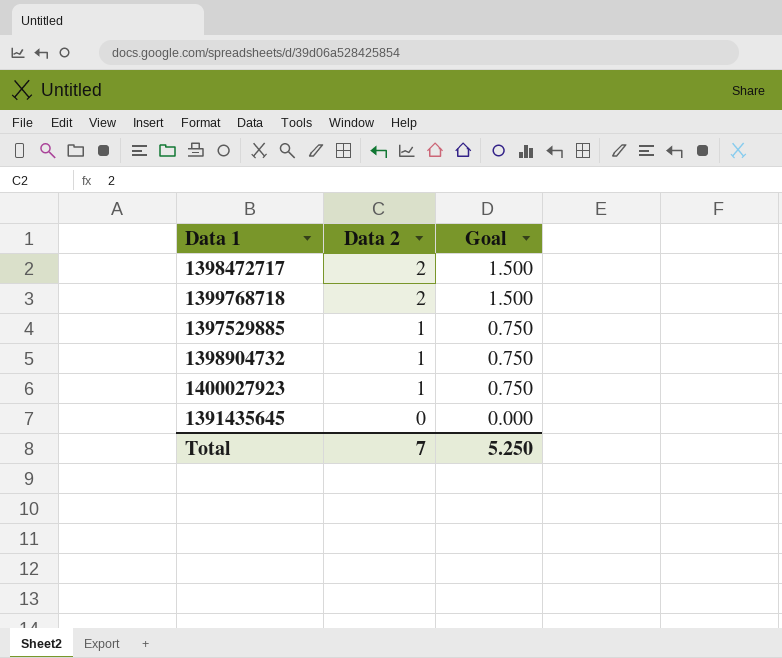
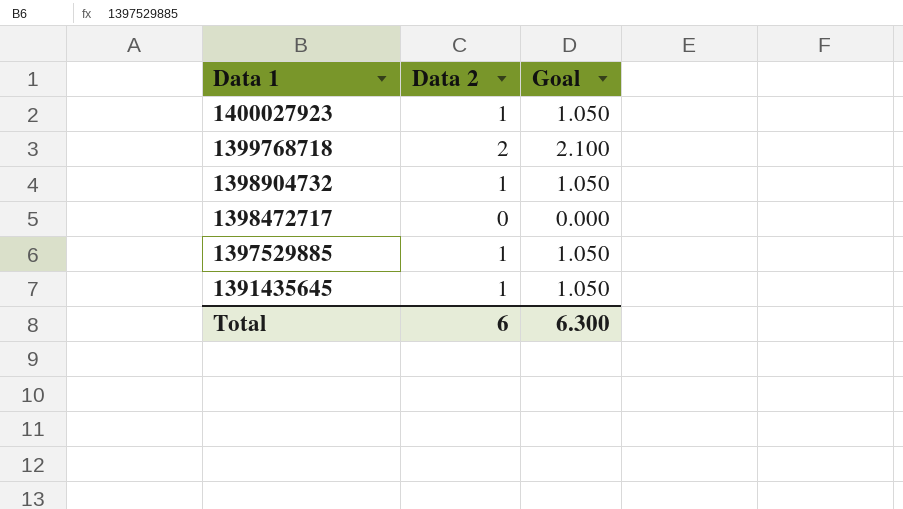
row order: Data 2 descending -> Data 1 descending
column Goal | formula: [Data 2] * 0.75 -> [Data 2] * 1.05
1398472717 | Data 2: 2 -> 0
1391435645 | Data 2: 0 -> 1
Total | Data 2: 7 -> 6
Total | Goal: 5.250 -> 6.300

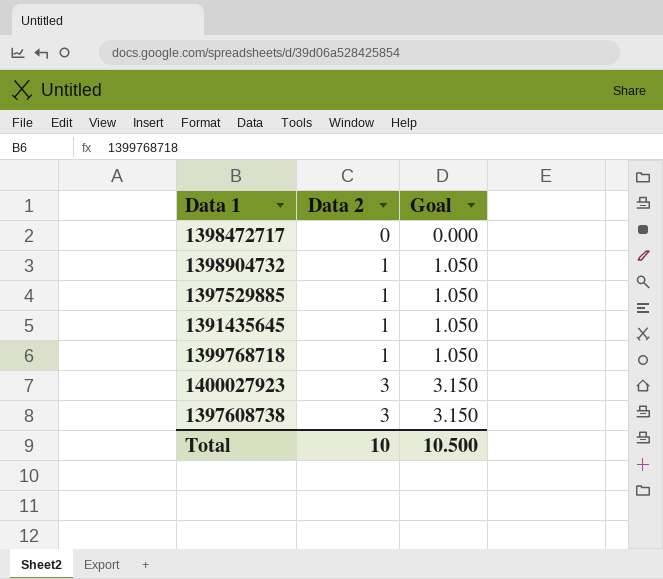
row order: Data 1 descending -> Data 2 ascending
1399768718 | Data 2: 2 -> 1
1399768718 | Goal: 2.100 -> 1.050
1400027923 | Data 2: 1 -> 3
1400027923 | Goal: 1.050 -> 3.150
row 1397608738: none -> 3 | 3.150
Total | Data 2: 6 -> 10
Total | Goal: 6.300 -> 10.500

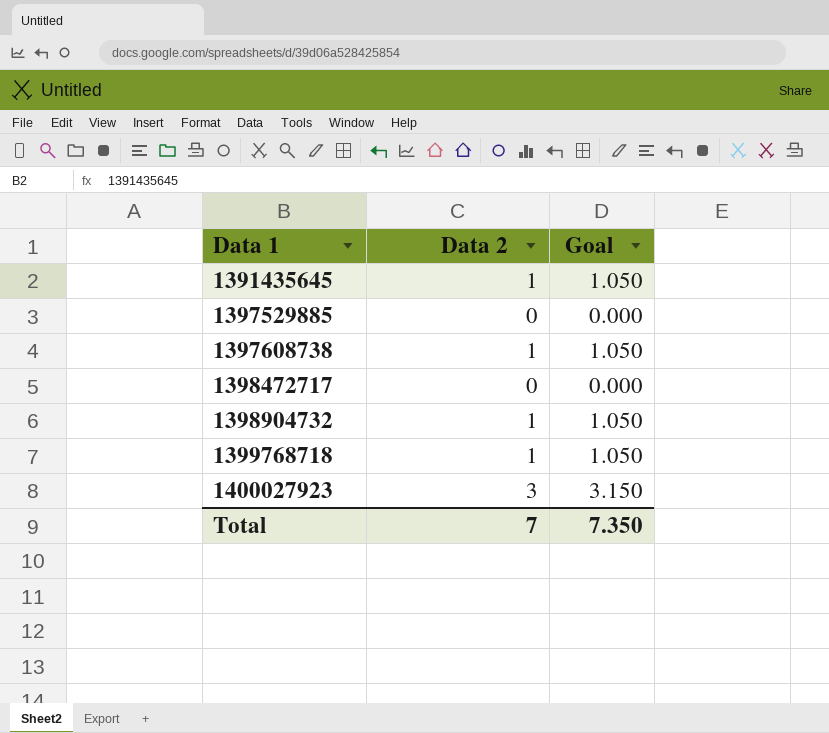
row order: Data 2 ascending -> Data 1 ascending
1397529885 | Data 2: 1 -> 0
1397529885 | Goal: 1.050 -> 0.000
1397608738 | Data 2: 3 -> 1
1397608738 | Goal: 3.150 -> 1.050
Total | Data 2: 10 -> 7
Total | Goal: 10.500 -> 7.350

